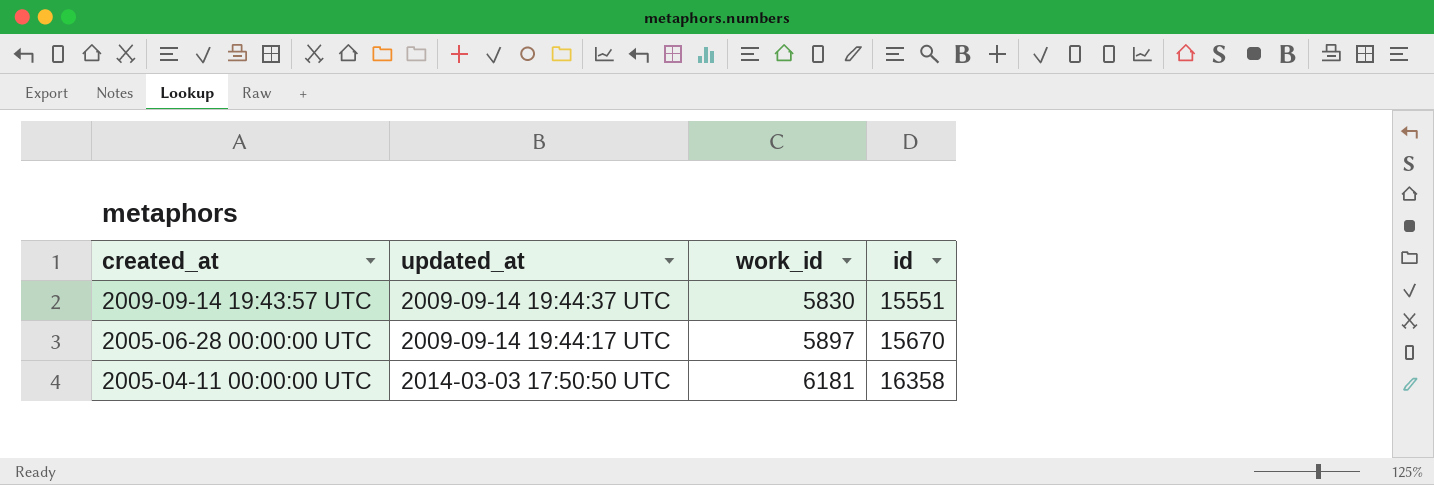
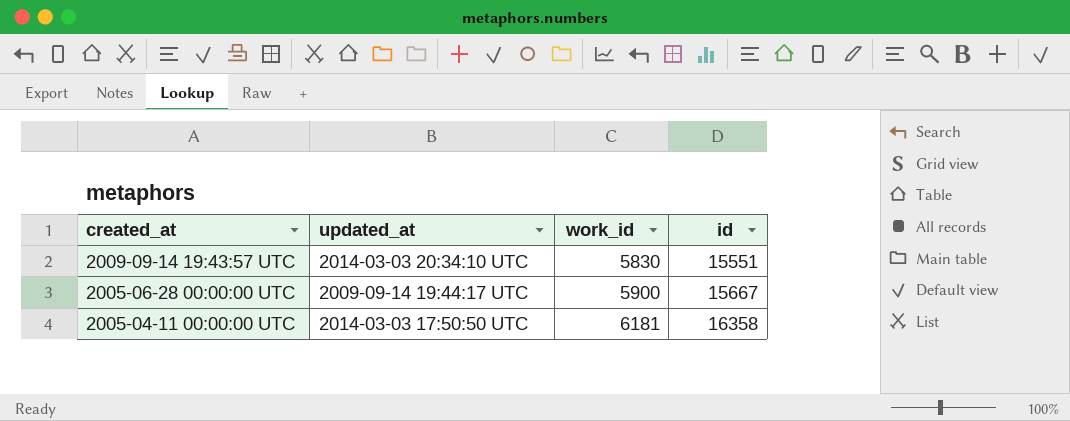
2009-09-14 19:43:57 UTC | updated_at: 2009-09-14 19:44:37 UTC -> 2014-03-03 20:34:10 UTC
2005-06-28 00:00:00 UTC | work_id: 5897 -> 5900
2005-06-28 00:00:00 UTC | id: 15670 -> 15667

